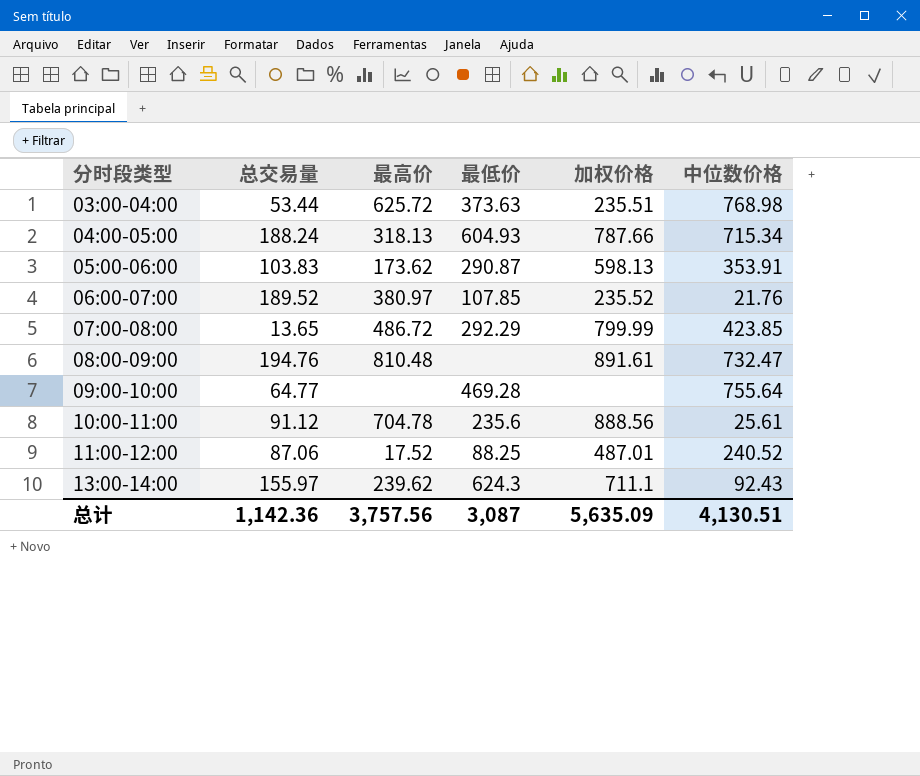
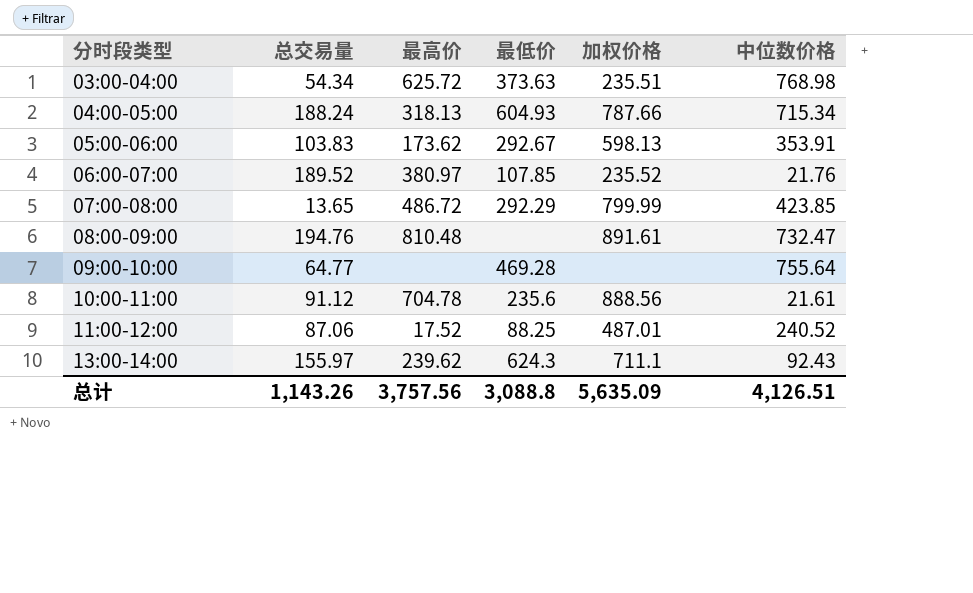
03:00-04:00 | 总交易量: 53.44 -> 54.34
05:00-06:00 | 最低价: 290.87 -> 292.67
10:00-11:00 | 中位数价格: 25.61 -> 21.61
总计 | 总交易量: 1,142.36 -> 1,143.26
总计 | 最低价: 3,087 -> 3,088.8
总计 | 中位数价格: 4,130.51 -> 4,126.51

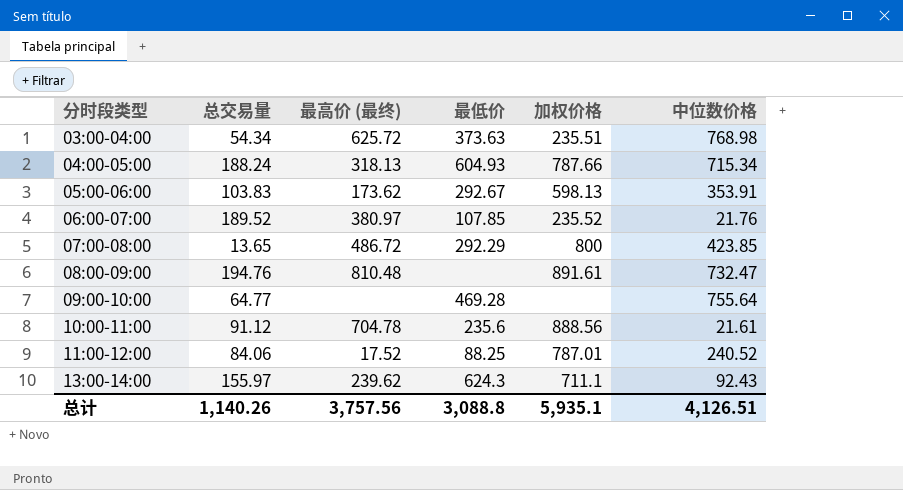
column name: 最高价 -> 最高价 (最终)
07:00-08:00 | 加权价格: 799.99 -> 800
11:00-12:00 | 总交易量: 87.06 -> 84.06
11:00-12:00 | 加权价格: 487.01 -> 787.01
总计 | 总交易量: 1,143.26 -> 1,140.26
总计 | 加权价格: 5,635.09 -> 5,935.1

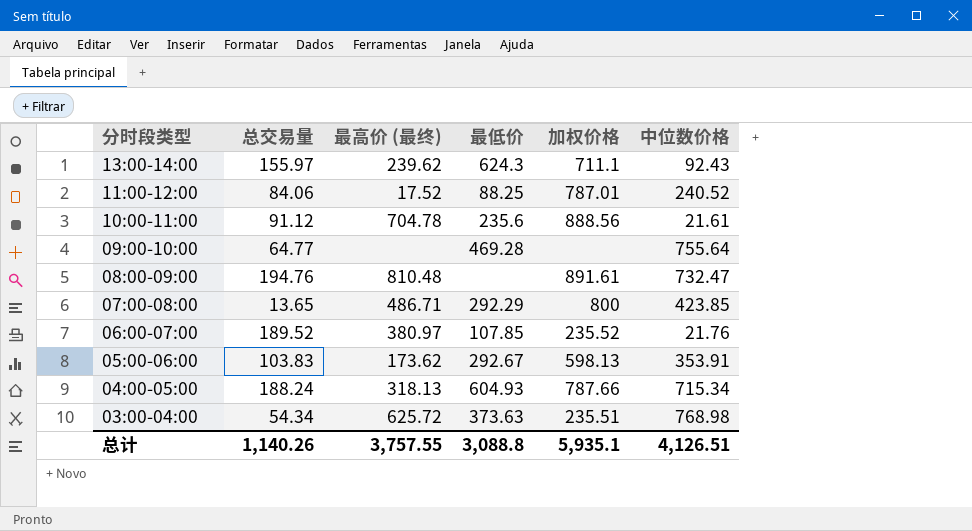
row order: 分时段类型 ascending -> 分时段类型 descending
07:00-08:00 | 最高价 (最终): 486.72 -> 486.71
总计 | 最高价 (最终): 3,757.56 -> 3,757.55

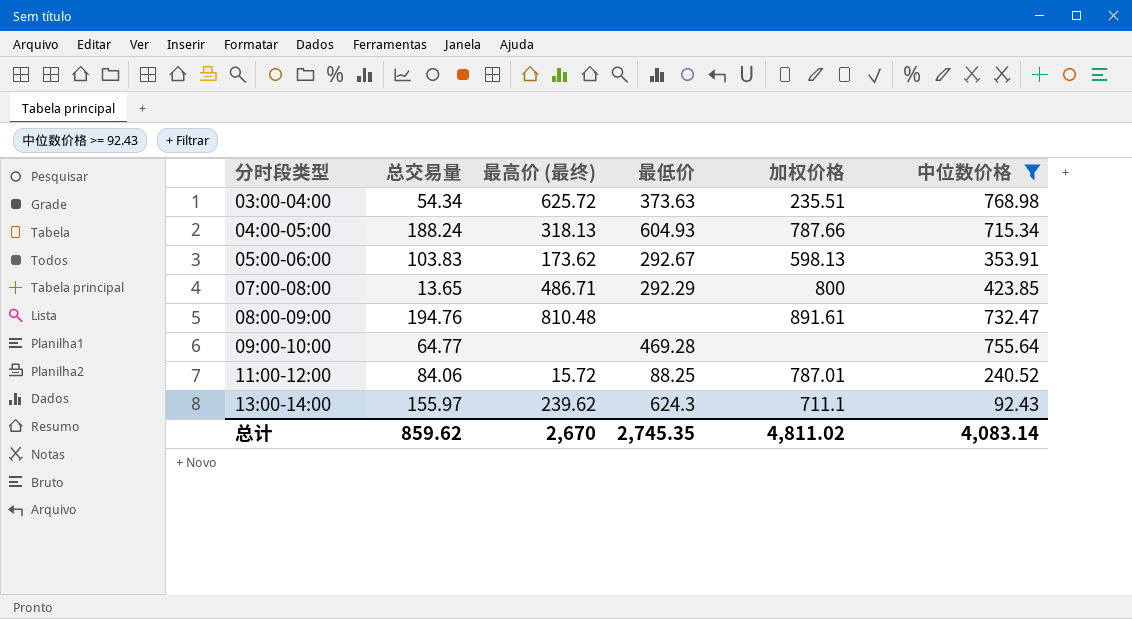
filter: none -> 中位数价格 >= 92.43
row order: 分时段类型 descending -> 分时段类型 ascending
11:00-12:00 | 最高价 (最终): 17.52 -> 15.72
总计 | 总交易量: 1,140.26 -> 859.62
总计 | 最高价 (最终): 3,757.55 -> 2,670
总计 | 最低价: 3,088.8 -> 2,745.35
总计 | 加权价格: 5,935.1 -> 4,811.02
总计 | 中位数价格: 4,126.51 -> 4,083.14

